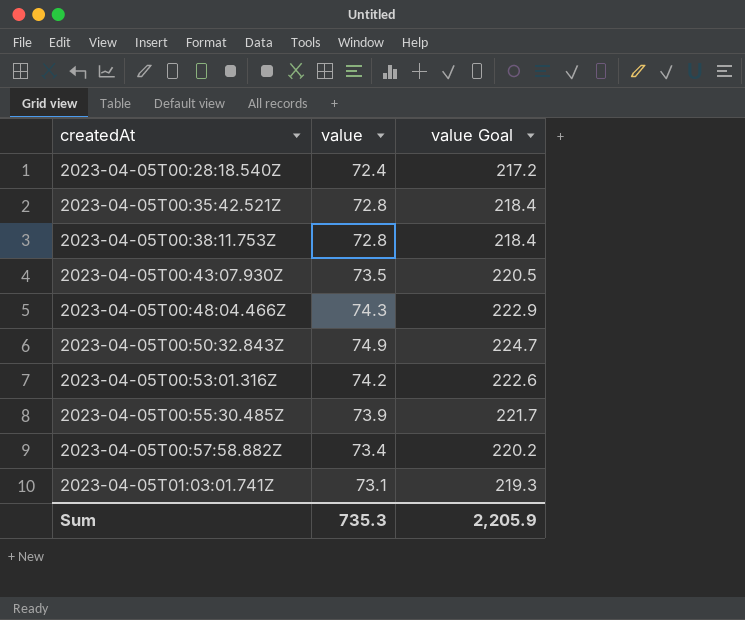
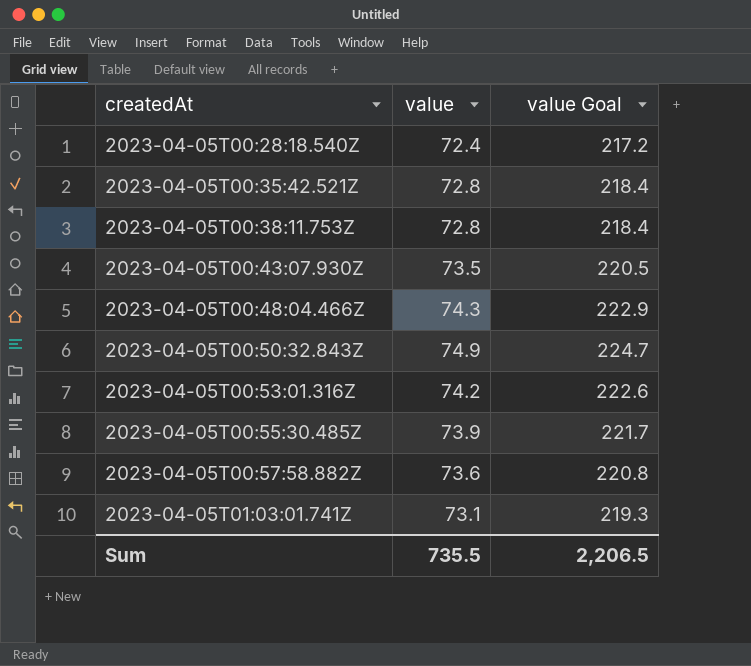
2023-04-05T00:57:58.882Z | value: 73.4 -> 73.6
2023-04-05T00:57:58.882Z | value Goal: 220.2 -> 220.8
Sum | value: 735.3 -> 735.5
Sum | value Goal: 2,205.9 -> 2,206.5

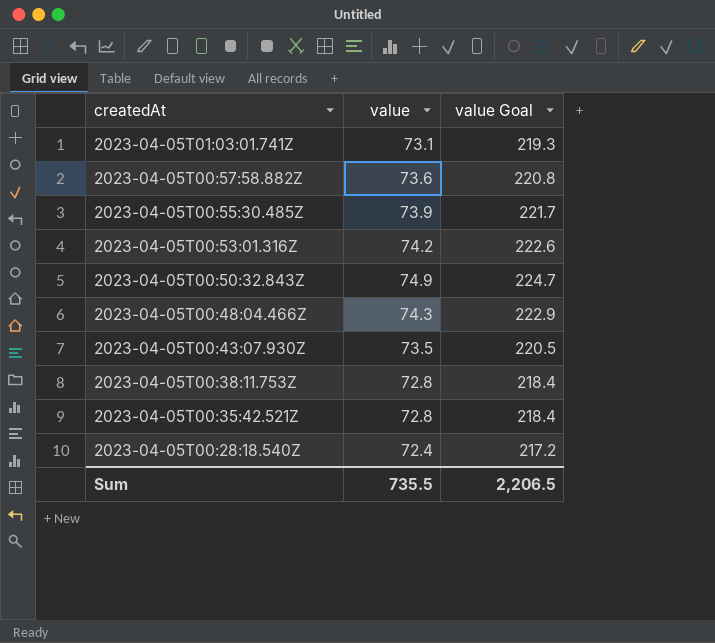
row order: createdAt ascending -> createdAt descending

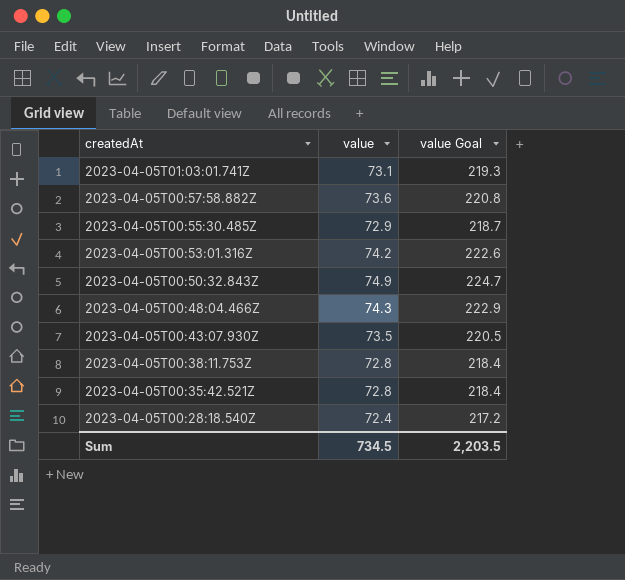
2023-04-05T00:55:30.485Z | value: 73.9 -> 72.9
2023-04-05T00:55:30.485Z | value Goal: 221.7 -> 218.7
Sum | value: 735.5 -> 734.5
Sum | value Goal: 2,206.5 -> 2,203.5

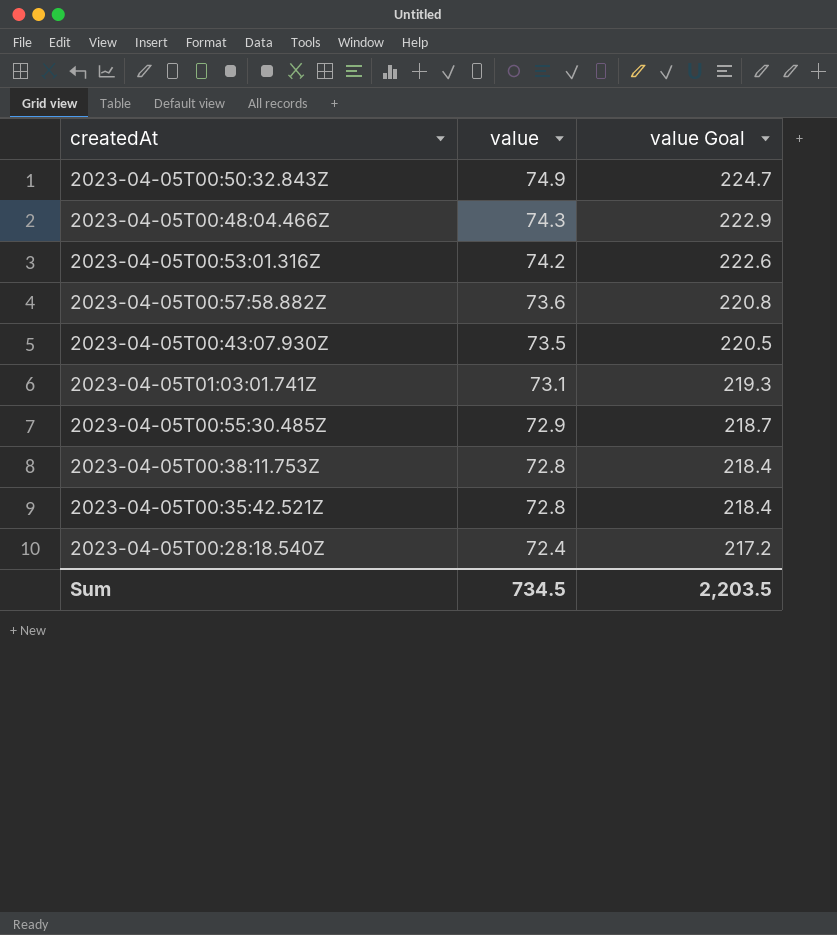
row order: createdAt descending -> value descending

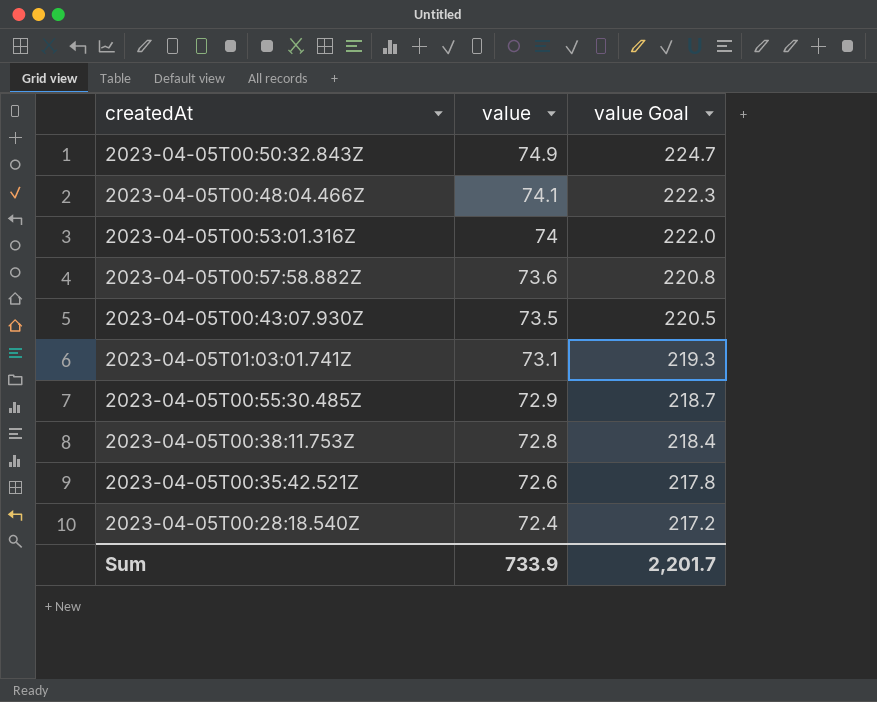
2023-04-05T00:48:04.466Z | value: 74.3 -> 74.1
2023-04-05T00:48:04.466Z | value Goal: 222.9 -> 222.3
2023-04-05T00:53:01.316Z | value: 74.2 -> 74
2023-04-05T00:53:01.316Z | value Goal: 222.6 -> 222.0
2023-04-05T00:35:42.521Z | value: 72.8 -> 72.6
2023-04-05T00:35:42.521Z | value Goal: 218.4 -> 217.8
Sum | value: 734.5 -> 733.9
Sum | value Goal: 2,203.5 -> 2,201.7

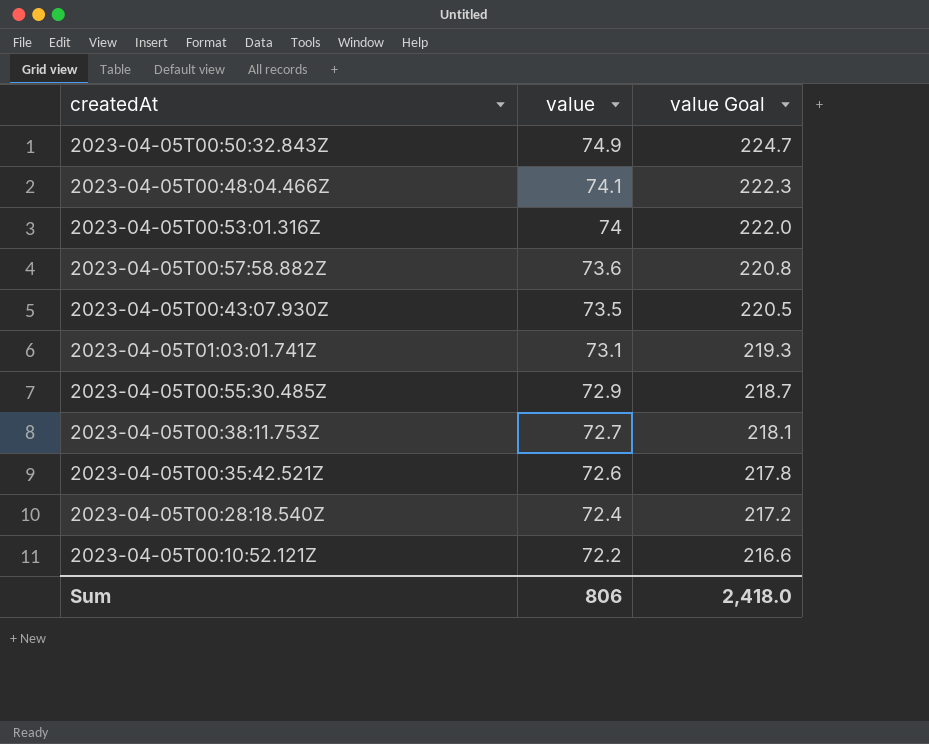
2023-04-05T00:38:11.753Z | value: 72.8 -> 72.7
2023-04-05T00:38:11.753Z | value Goal: 218.4 -> 218.1
row 2023-04-05T00:10:52.121Z: none -> 72.2 | 216.6
Sum | value: 733.9 -> 806
Sum | value Goal: 2,201.7 -> 2,418.0

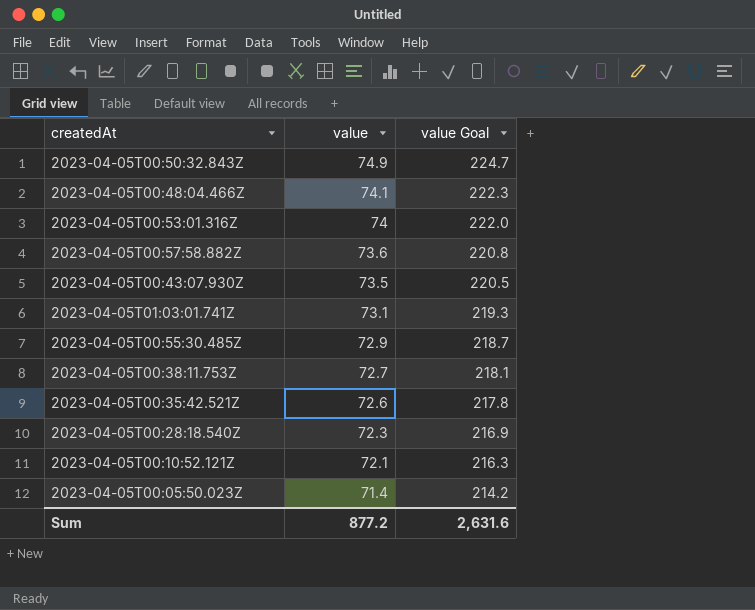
2023-04-05T00:28:18.540Z | value: 72.4 -> 72.3
2023-04-05T00:28:18.540Z | value Goal: 217.2 -> 216.9
2023-04-05T00:10:52.121Z | value: 72.2 -> 72.1
2023-04-05T00:10:52.121Z | value Goal: 216.6 -> 216.3
row 2023-04-05T00:05:50.023Z: none -> 71.4 | 214.2
Sum | value: 806 -> 877.2
Sum | value Goal: 2,418.0 -> 2,631.6

